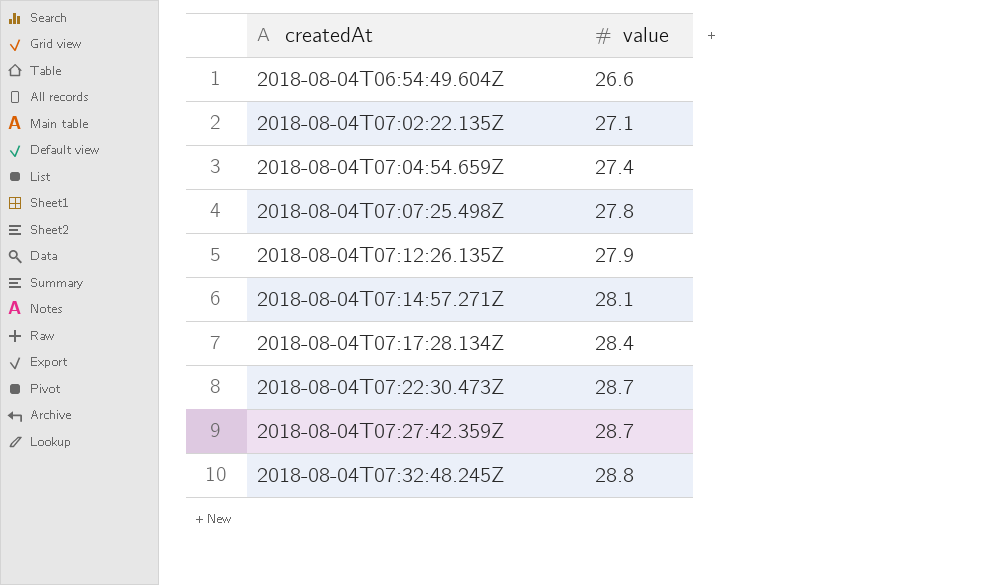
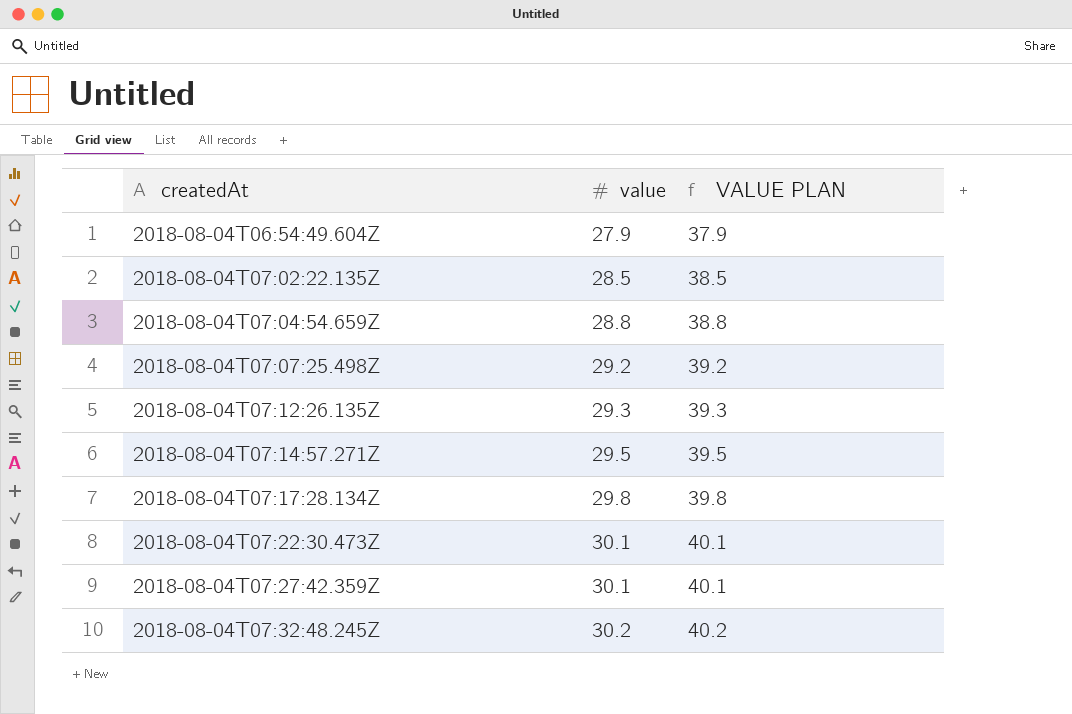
column VALUE PLAN | formula: none -> [value] + 10
2018-08-04T06:54:49.604Z | value: 26.6 -> 27.9
2018-08-04T07:02:22.135Z | value: 27.1 -> 28.5
2018-08-04T07:04:54.659Z | value: 27.4 -> 28.8
2018-08-04T07:07:25.498Z | value: 27.8 -> 29.2
2018-08-04T07:12:26.135Z | value: 27.9 -> 29.3
2018-08-04T07:14:57.271Z | value: 28.1 -> 29.5
2018-08-04T07:17:28.134Z | value: 28.4 -> 29.8
2018-08-04T07:22:30.473Z | value: 28.7 -> 30.1
2018-08-04T07:27:42.359Z | value: 28.7 -> 30.1
2018-08-04T07:32:48.245Z | value: 28.8 -> 30.2

